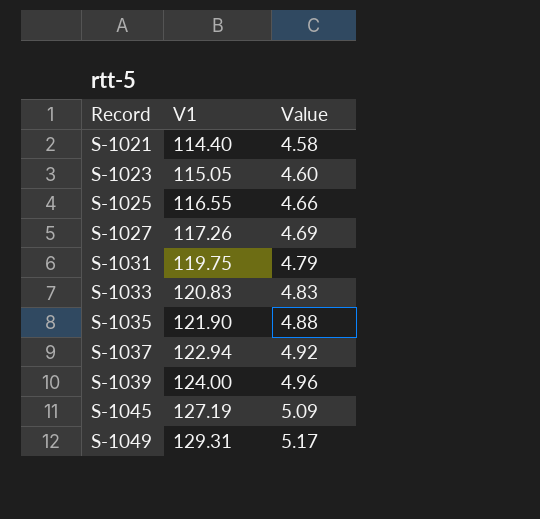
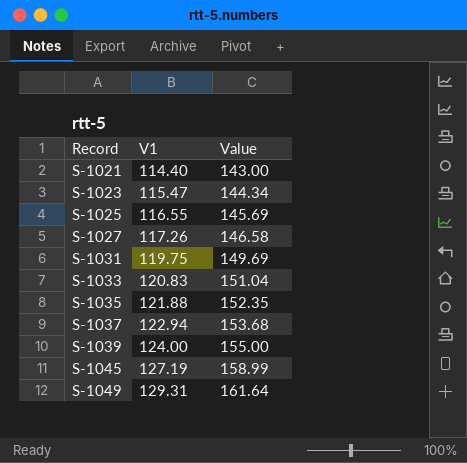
column Value | formula: [V1] * 0.04 -> [V1] * 1.25
S-1023 | V1: 115.05 -> 115.47
S-1035 | V1: 121.90 -> 121.88

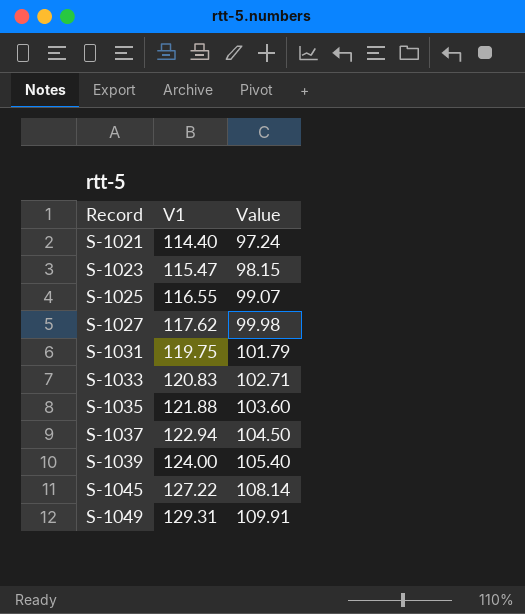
column Value | formula: [V1] * 1.25 -> [V1] * 0.85
S-1027 | V1: 117.26 -> 117.62
S-1045 | V1: 127.19 -> 127.22

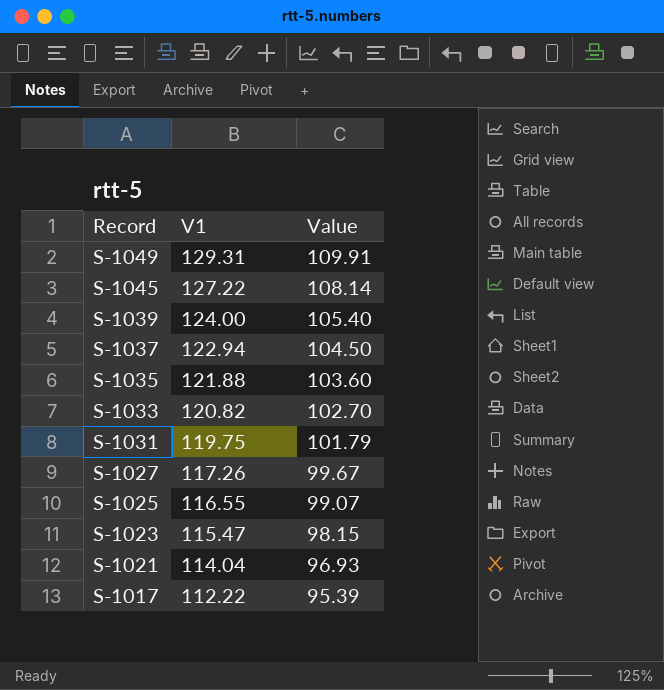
row order: Record ascending -> Record descending
S-1033 | V1: 120.83 -> 120.82
S-1033 | Value: 102.71 -> 102.70
S-1027 | V1: 117.62 -> 117.26
S-1027 | Value: 99.98 -> 99.67
S-1021 | V1: 114.40 -> 114.04
S-1021 | Value: 97.24 -> 96.93
row S-1017: none -> 112.22 | 95.39

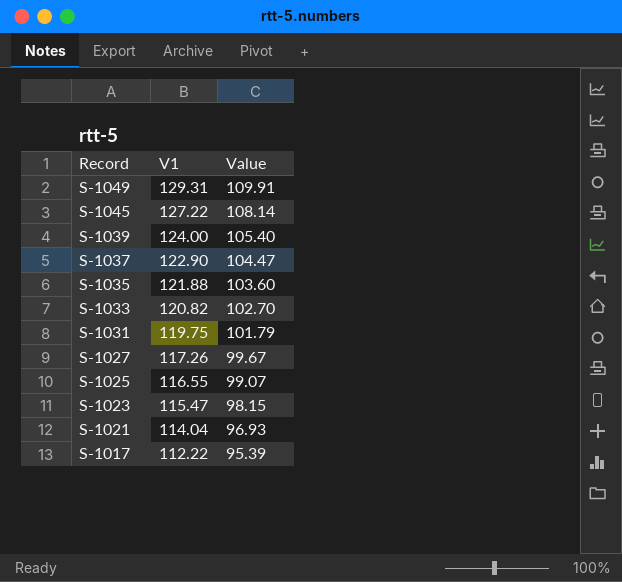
S-1037 | V1: 122.94 -> 122.90
S-1037 | Value: 104.50 -> 104.47

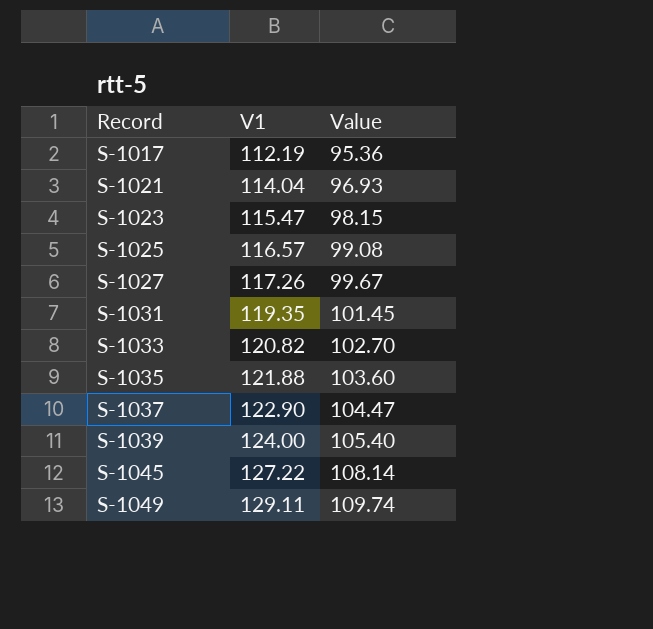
row order: Record descending -> Record ascending
S-1017 | V1: 112.22 -> 112.19
S-1017 | Value: 95.39 -> 95.36
S-1025 | V1: 116.55 -> 116.57
S-1025 | Value: 99.07 -> 99.08
S-1031 | V1: 119.75 -> 119.35
S-1031 | Value: 101.79 -> 101.45
S-1049 | V1: 129.31 -> 129.11
S-1049 | Value: 109.91 -> 109.74

